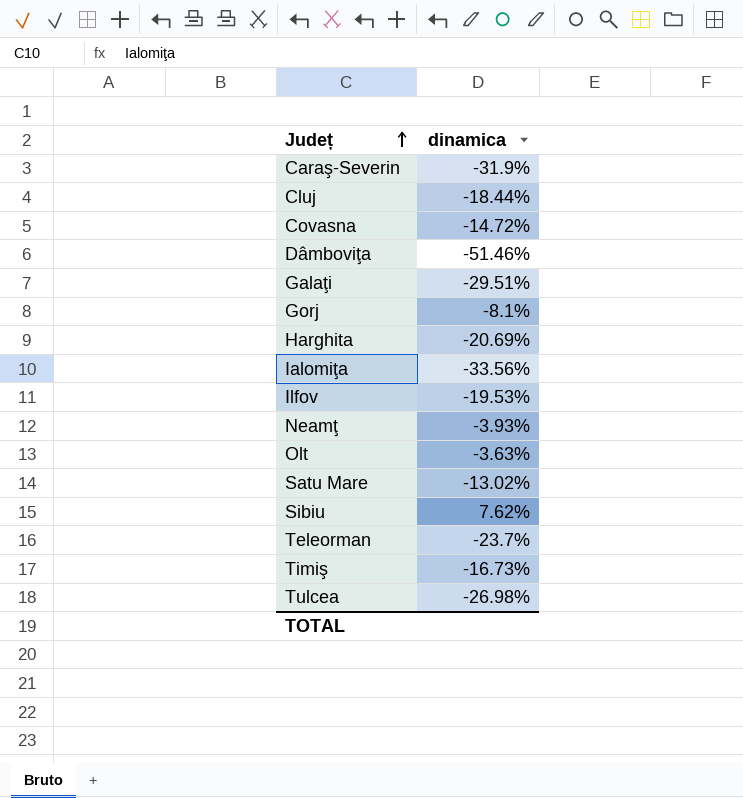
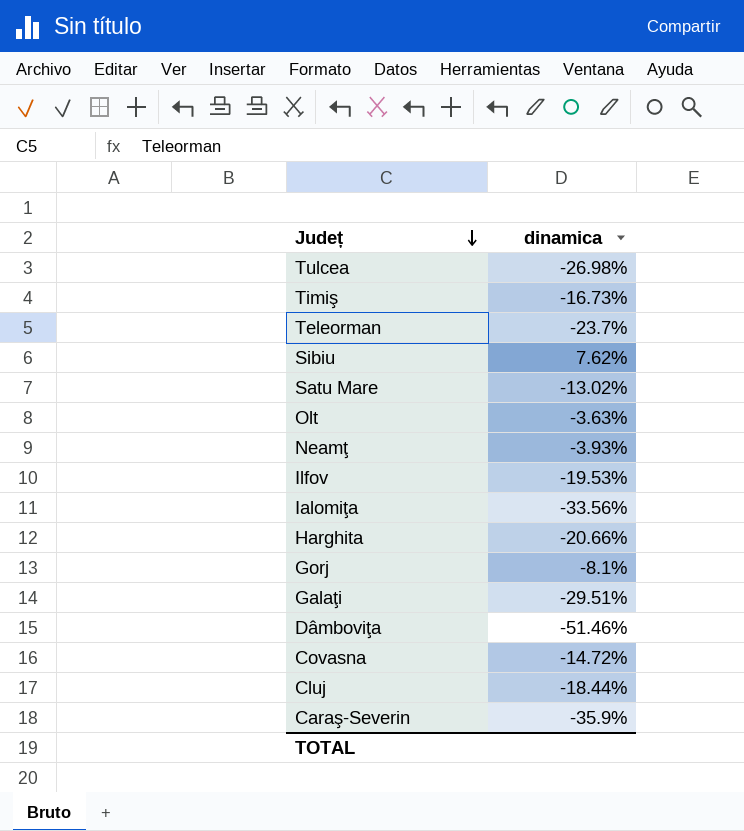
row order: Județ ascending -> Județ descending
Harghita | dinamica: -20.69% -> -20.66%
Caraş-Severin | dinamica: -31.9% -> -35.9%

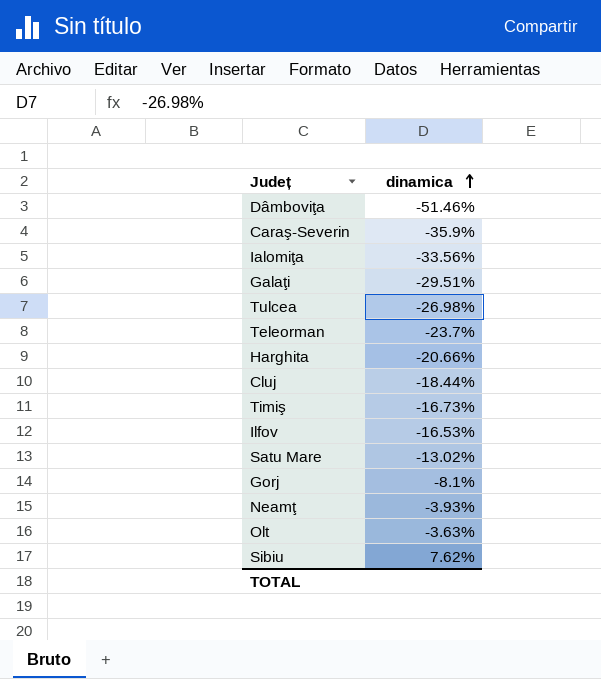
row order: Județ descending -> dinamica ascending
row Covasna: -14.72% -> none
Ilfov | dinamica: -19.53% -> -16.53%

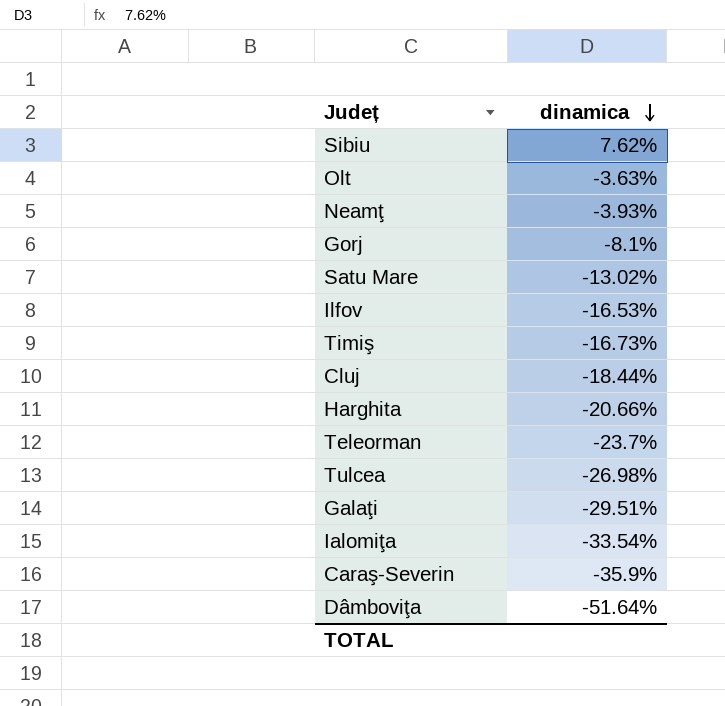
row order: dinamica ascending -> dinamica descending
Ialomiţa | dinamica: -33.56% -> -33.54%
Dâmboviţa | dinamica: -51.46% -> -51.64%

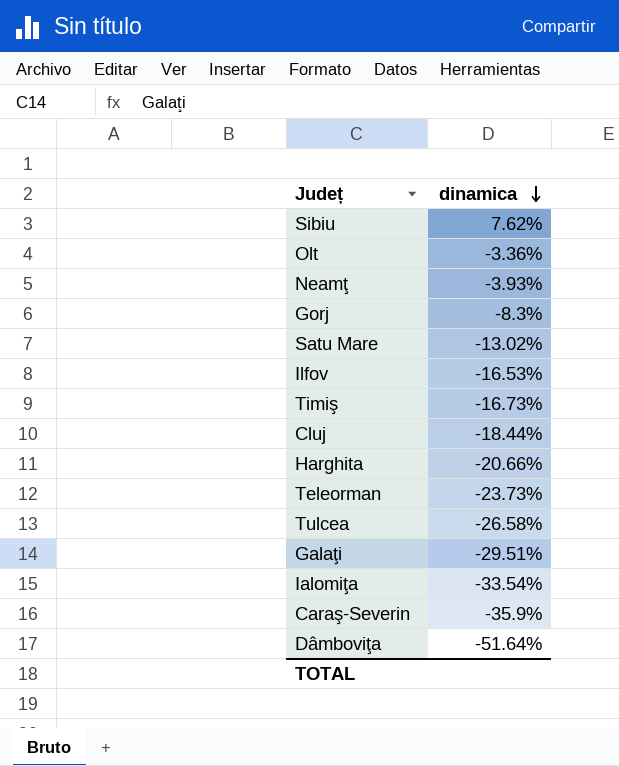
Olt | dinamica: -3.63% -> -3.36%
Gorj | dinamica: -8.1% -> -8.3%
Teleorman | dinamica: -23.7% -> -23.73%
Tulcea | dinamica: -26.98% -> -26.58%

